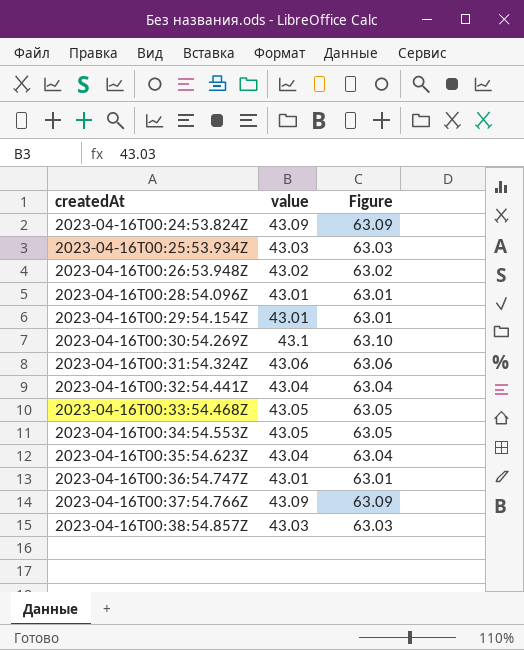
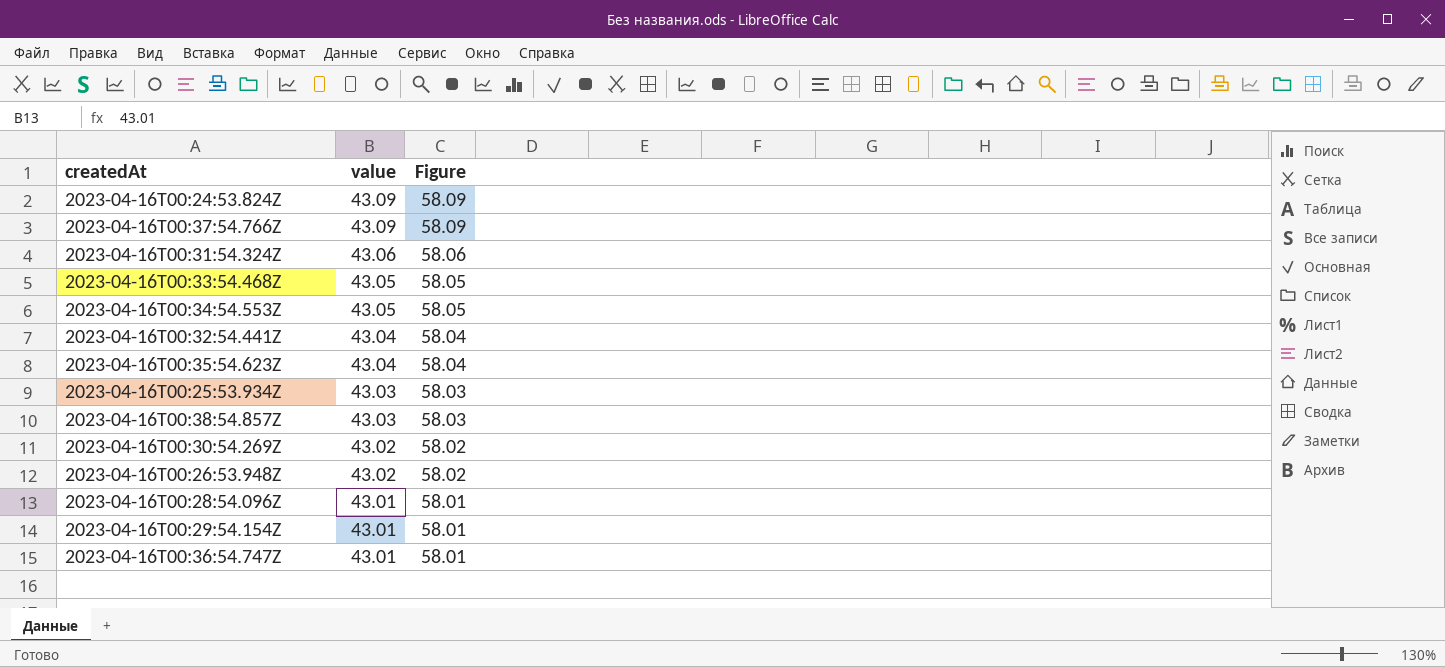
row order: createdAt ascending -> value descending
column Figure | formula: [value] + 20 -> [value] + 15
2023-04-16T00:30:54.269Z | value: 43.1 -> 43.02

